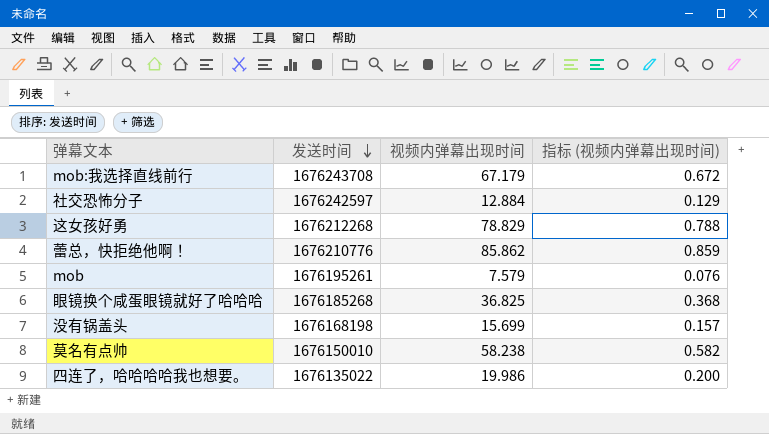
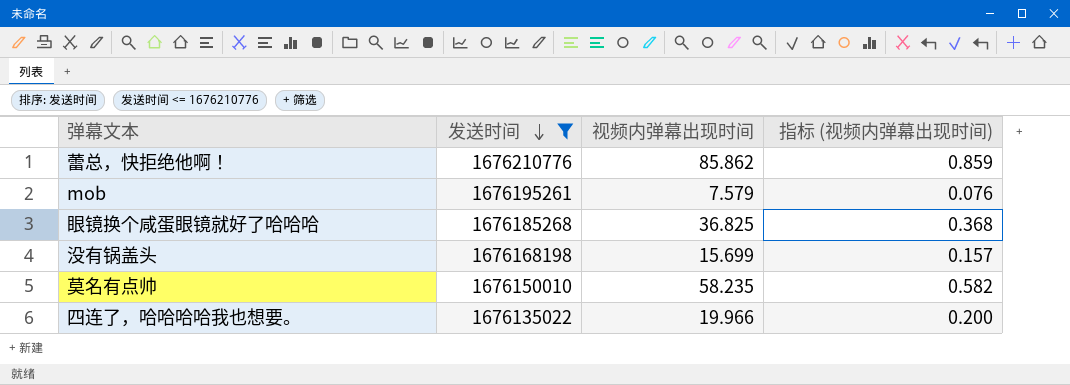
filter: none -> 发送时间 <= 1676210776
莫名有点帅 | 视频内弹幕出现时间: 58.238 -> 58.235
四连了，哈哈哈哈我也想要。 | 视频内弹幕出现时间: 19.986 -> 19.966

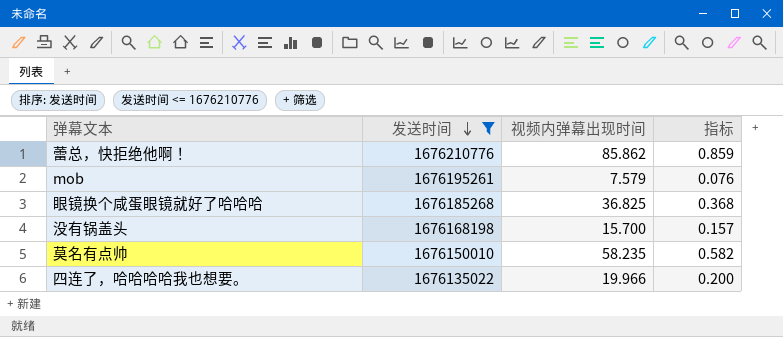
column name: 指标 (视频内弹幕出现时间) -> 指标
没有锅盖头 | 视频内弹幕出现时间: 15.699 -> 15.700

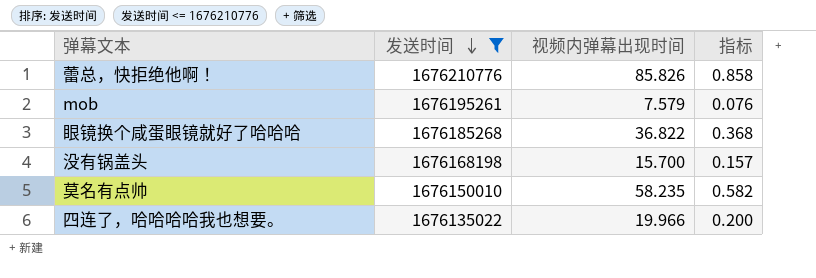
蕾总，快拒绝他啊！ | 视频内弹幕出现时间: 85.862 -> 85.826
蕾总，快拒绝他啊！ | 指标: 0.859 -> 0.858
眼镜换个咸蛋眼镜就好了哈哈哈 | 视频内弹幕出现时间: 36.825 -> 36.822

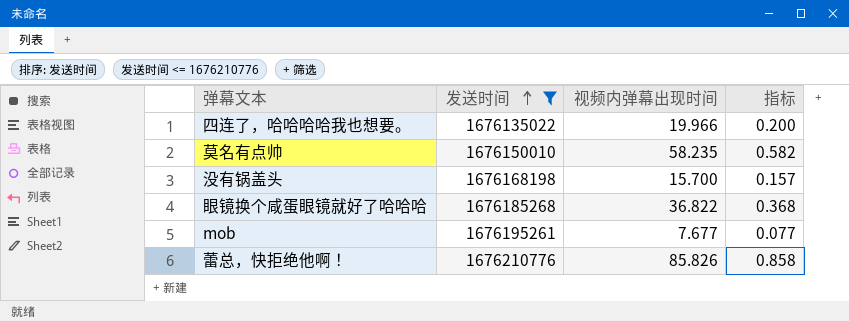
row order: 发送时间 descending -> 发送时间 ascending
mob | 视频内弹幕出现时间: 7.579 -> 7.677
mob | 指标: 0.076 -> 0.077

